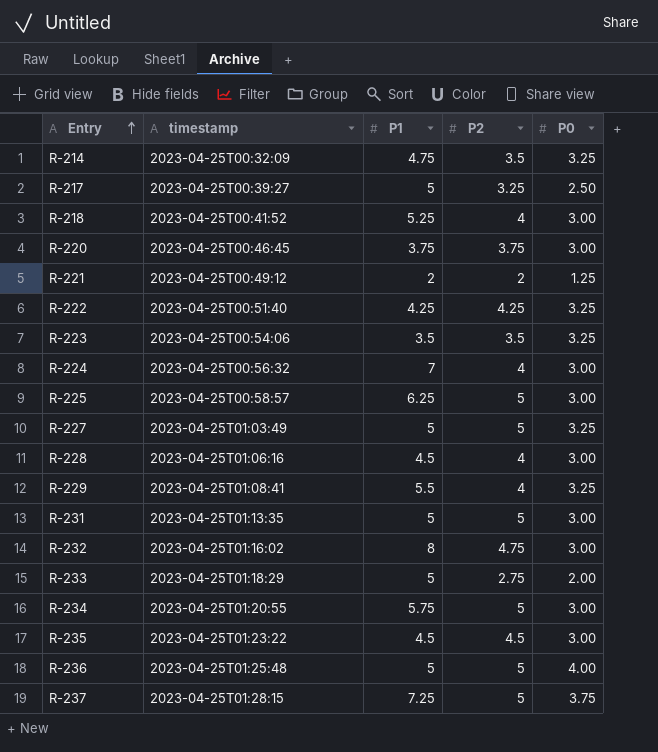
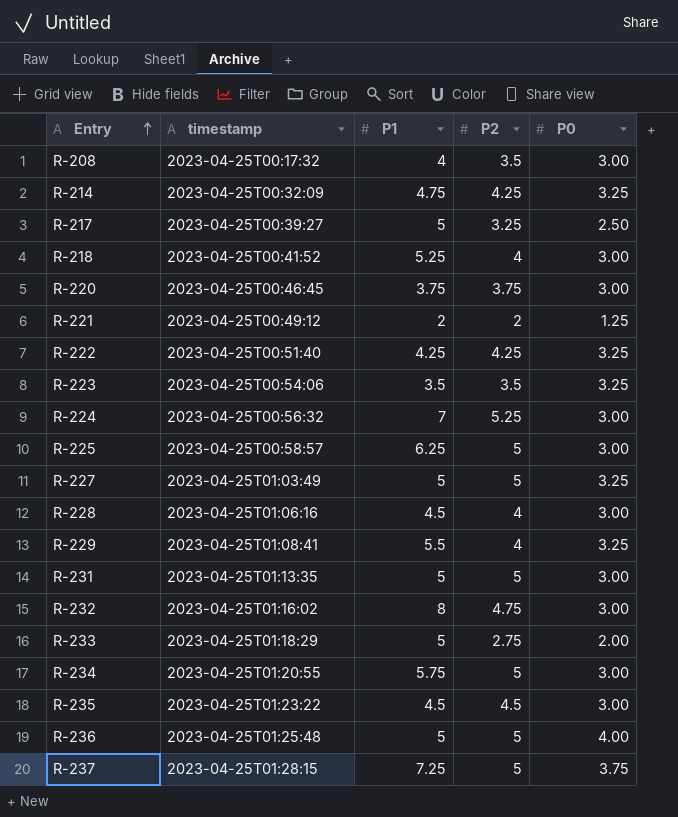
row R-208: none -> 2023-04-25T00:17:32 | 4 | 3.5 | 3.00
R-214 | P2: 3.5 -> 4.25
R-224 | P2: 4 -> 5.25

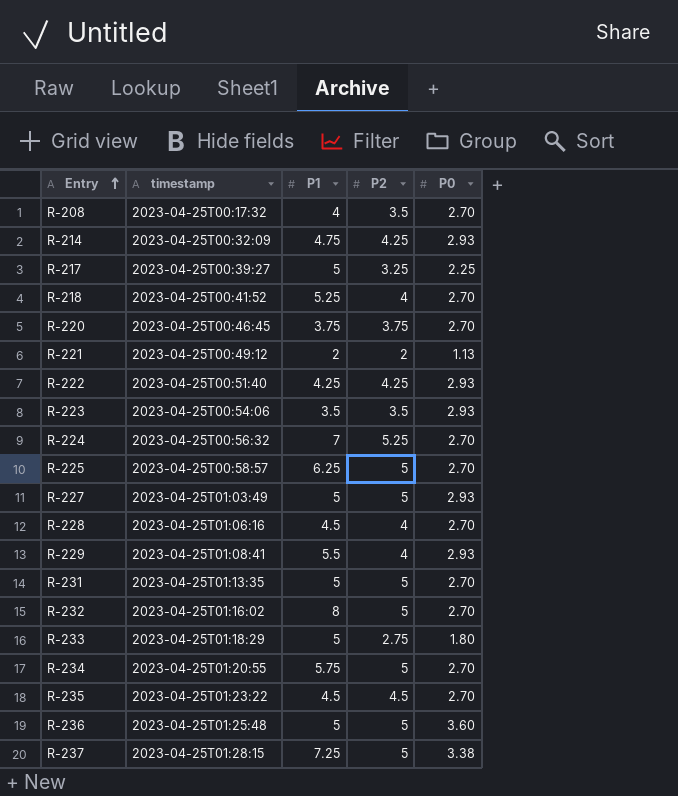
R-208 | P0: 3.00 -> 2.70
R-214 | P0: 3.25 -> 2.93
R-217 | P0: 2.50 -> 2.25
R-218 | P0: 3.00 -> 2.70
R-220 | P0: 3.00 -> 2.70
R-221 | P0: 1.25 -> 1.13
R-222 | P0: 3.25 -> 2.93
R-223 | P0: 3.25 -> 2.93
R-224 | P0: 3.00 -> 2.70
R-225 | P0: 3.00 -> 2.70
R-227 | P0: 3.25 -> 2.93
R-228 | P0: 3.00 -> 2.70
R-229 | P0: 3.25 -> 2.93
R-231 | P0: 3.00 -> 2.70
R-232 | P2: 4.75 -> 5
R-232 | P0: 3.00 -> 2.70
R-233 | P0: 2.00 -> 1.80
R-234 | P0: 3.00 -> 2.70
R-235 | P0: 3.00 -> 2.70
R-236 | P0: 4.00 -> 3.60
R-237 | P0: 3.75 -> 3.38

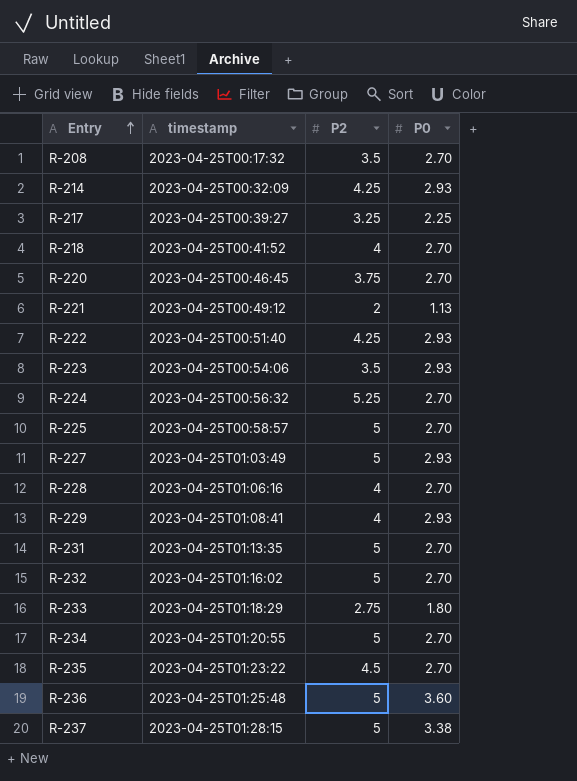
column P1 | position: 3 -> none

